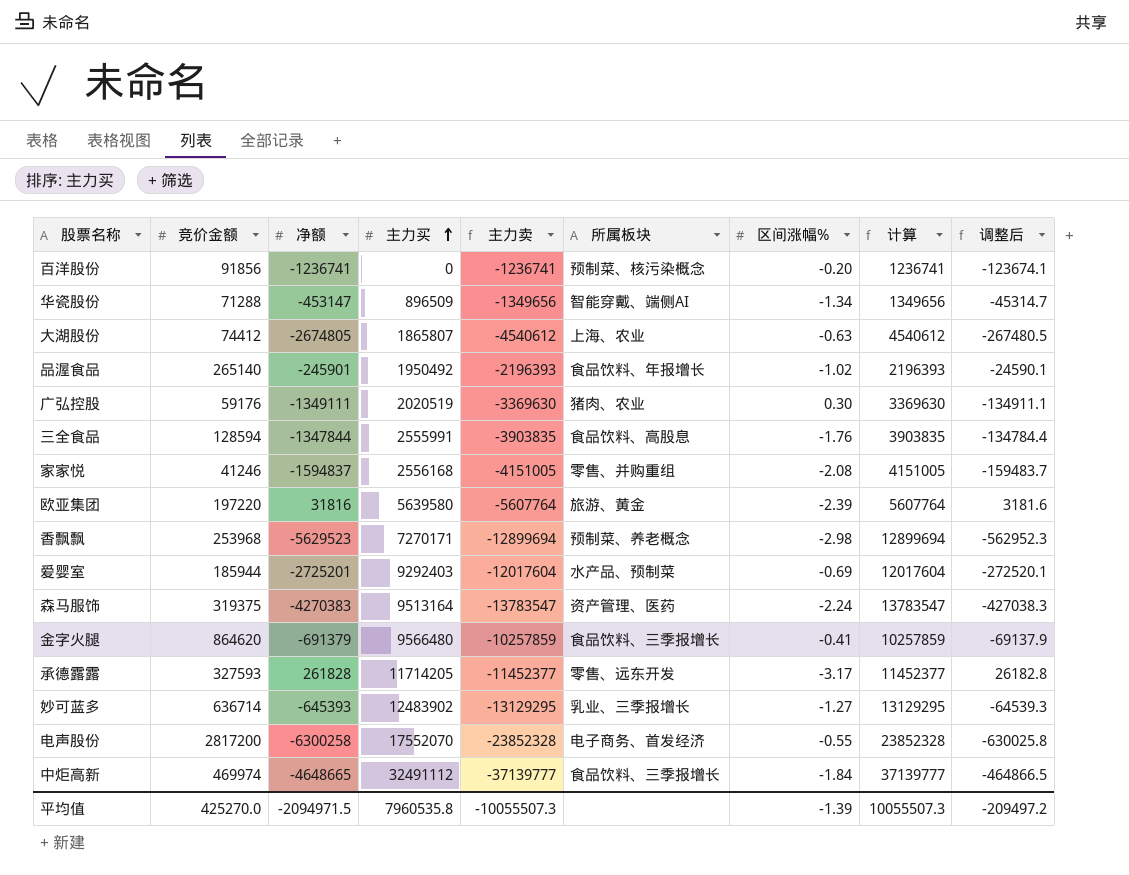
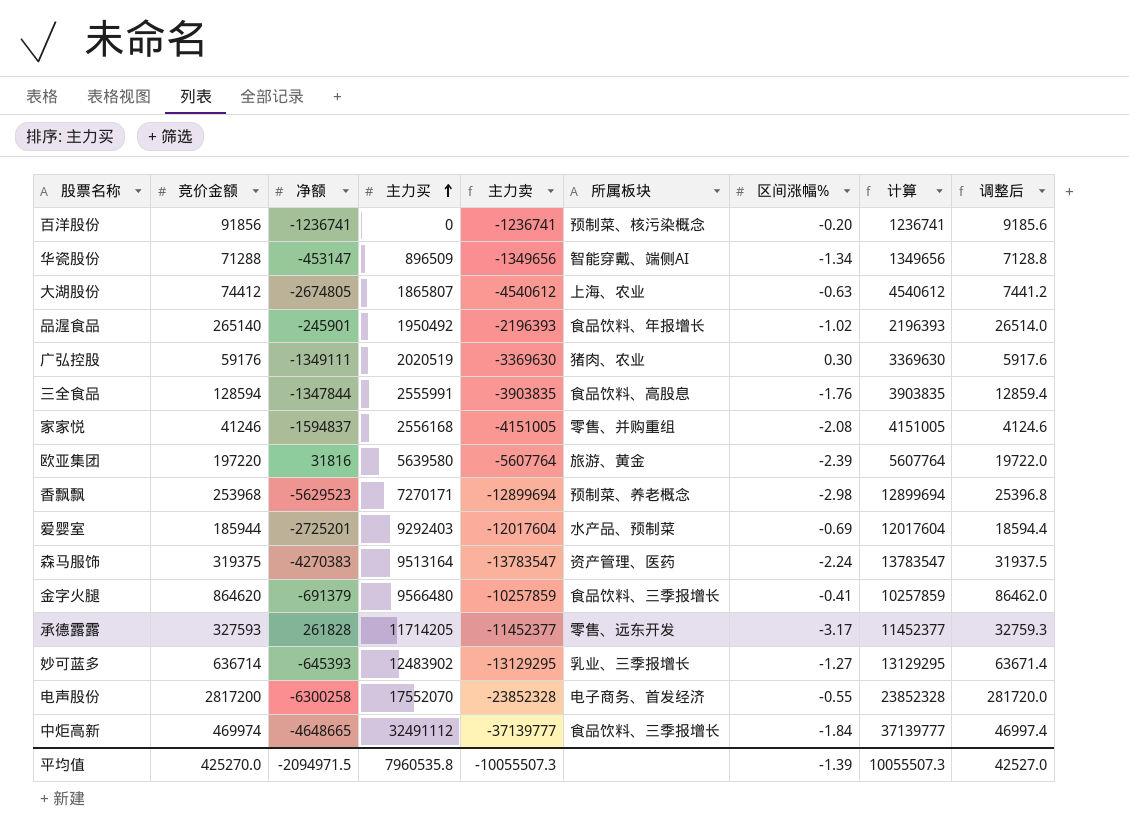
column 调整后 | formula: [净额] * 0.1 -> [竞价金额] * 0.1
平均值 | 调整后: -209497.2 -> 42527.0

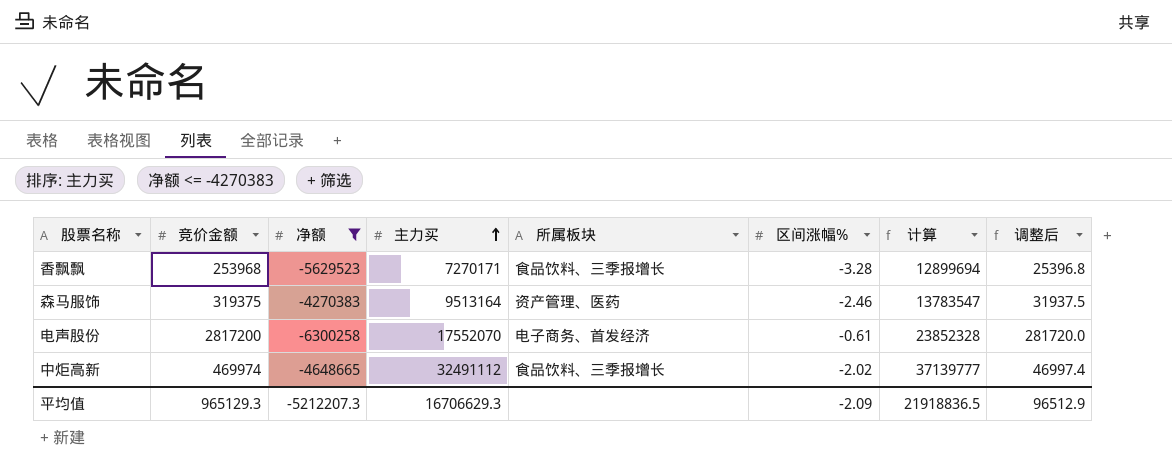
filter: none -> 净额 <= -4270383
column 主力卖 | formula: [净额] - [主力买] -> none
香飘飘 | 所属板块: 预制菜、养老概念 -> 食品饮料、三季报增长
香飘飘 | 区间涨幅%: -2.98 -> -3.28
森马服饰 | 区间涨幅%: -2.24 -> -2.46
电声股份 | 区间涨幅%: -0.55 -> -0.61
中炬高新 | 区间涨幅%: -1.84 -> -2.02
平均值 | 竞价金额: 425270.0 -> 965129.3
平均值 | 净额: -2094971.5 -> -5212207.3
平均值 | 主力买: 7960535.8 -> 16706629.3
平均值 | 区间涨幅%: -1.39 -> -2.09
平均值 | 计算: 10055507.3 -> 21918836.5
平均值 | 调整后: 42527.0 -> 96512.9

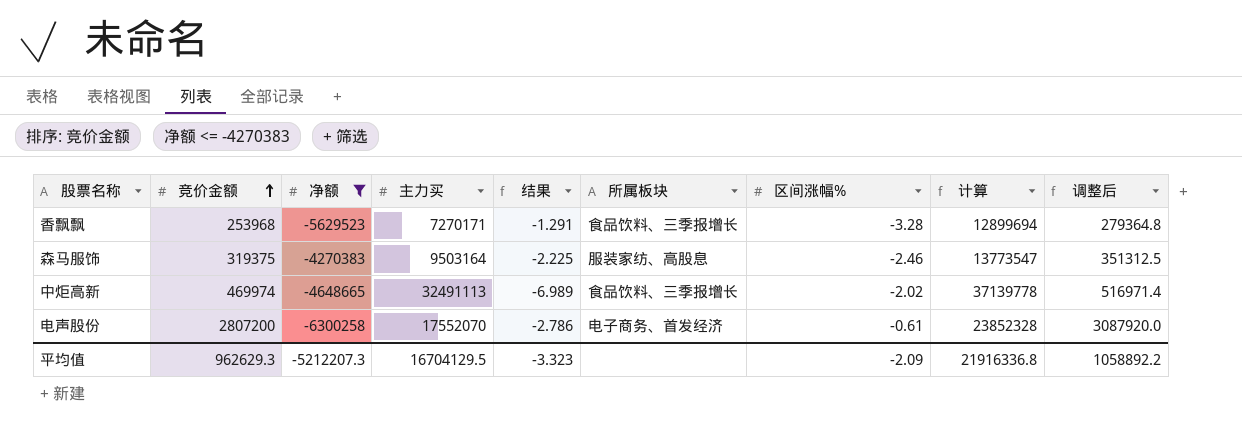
row order: 主力买 ascending -> 竞价金额 ascending
column 结果 | formula: none -> [主力买] / [净额]
column 调整后 | formula: [竞价金额] * 0.1 -> [竞价金额] * 1.1
森马服饰 | 主力买: 9513164 -> 9503164
森马服饰 | 所属板块: 资产管理、医药 -> 服装家纺、高股息
森马服饰 | 计算: 13783547 -> 13773547
中炬高新 | 主力买: 32491112 -> 32491113
中炬高新 | 计算: 37139777 -> 37139778
电声股份 | 竞价金额: 2817200 -> 2807200
平均值 | 竞价金额: 965129.3 -> 962629.3
平均值 | 主力买: 16706629.3 -> 16704129.5
平均值 | 计算: 21918836.5 -> 21916336.8
平均值 | 调整后: 96512.9 -> 1058892.2

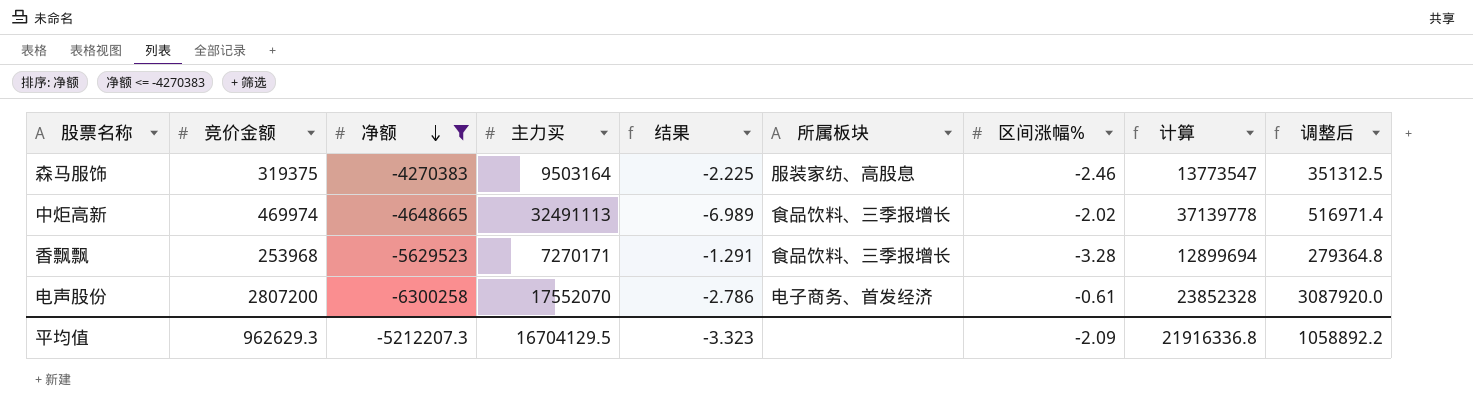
row order: 竞价金额 ascending -> 净额 descending

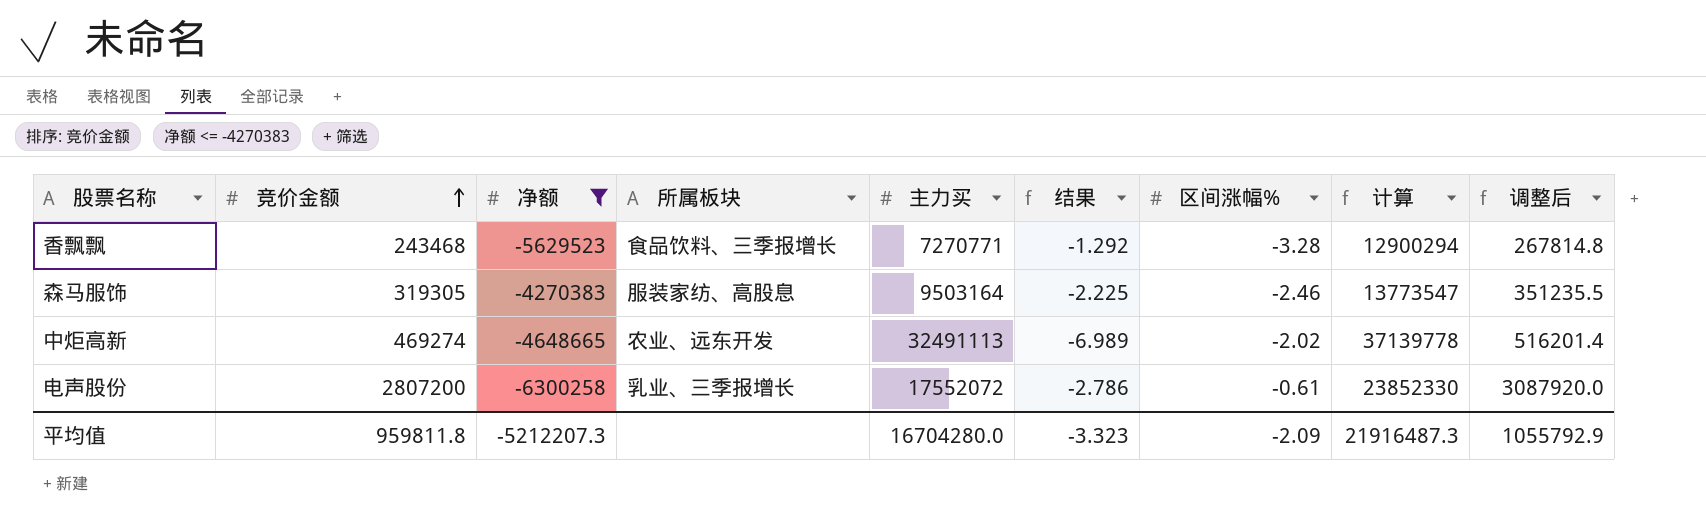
row order: 净额 descending -> 竞价金额 ascending
column 所属板块 | position: 6 -> 4
香飘飘 | 竞价金额: 253968 -> 243468
香飘飘 | 主力买: 7270171 -> 7270771
香飘飘 | 结果: -1.291 -> -1.292
香飘飘 | 计算: 12899694 -> 12900294
香飘飘 | 调整后: 279364.8 -> 267814.8
森马服饰 | 竞价金额: 319375 -> 319305
森马服饰 | 调整后: 351312.5 -> 351235.5
中炬高新 | 竞价金额: 469974 -> 469274
中炬高新 | 所属板块: 食品饮料、三季报增长 -> 农业、远东开发
中炬高新 | 调整后: 516971.4 -> 516201.4
电声股份 | 所属板块: 电子商务、首发经济 -> 乳业、三季报增长
电声股份 | 主力买: 17552070 -> 17552072
电声股份 | 计算: 23852328 -> 23852330
平均值 | 竞价金额: 962629.3 -> 959811.8
平均值 | 主力买: 16704129.5 -> 16704280.0
平均值 | 计算: 21916336.8 -> 21916487.3
平均值 | 调整后: 1058892.2 -> 1055792.9

